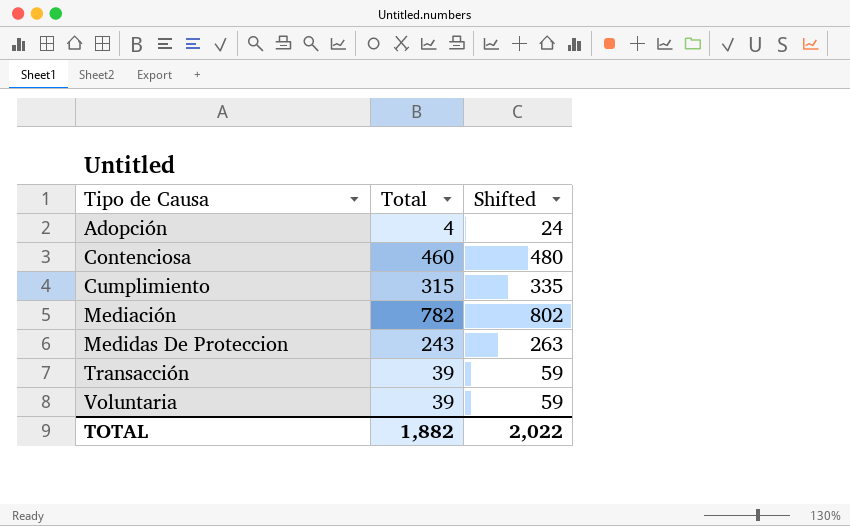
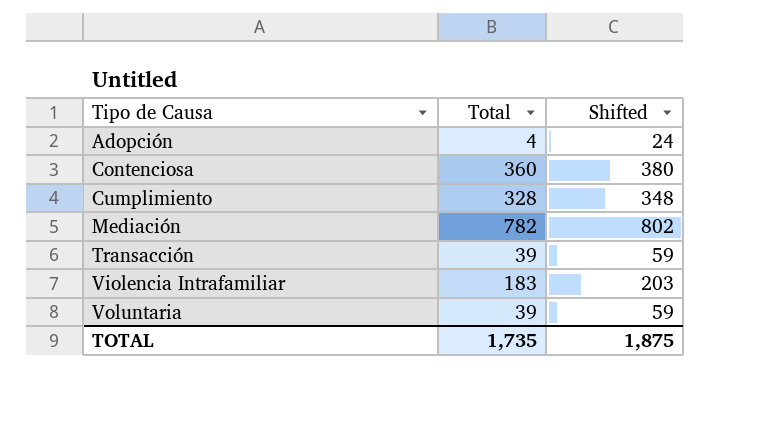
row Medidas De Proteccion: 243 | 263 -> none
Contenciosa | Total: 460 -> 360
Contenciosa | Shifted: 480 -> 380
Cumplimiento | Total: 315 -> 328
Cumplimiento | Shifted: 335 -> 348
row Violencia Intrafamiliar: none -> 183 | 203
TOTAL | Total: 1,882 -> 1,735
TOTAL | Shifted: 2,022 -> 1,875

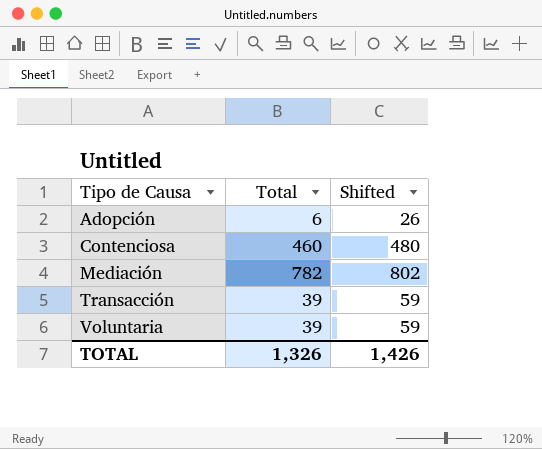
row Cumplimiento: 328 | 348 -> none
row Violencia Intrafamiliar: 183 | 203 -> none
Adopción | Total: 4 -> 6
Adopción | Shifted: 24 -> 26
Contenciosa | Total: 360 -> 460
Contenciosa | Shifted: 380 -> 480
TOTAL | Total: 1,735 -> 1,326
TOTAL | Shifted: 1,875 -> 1,426

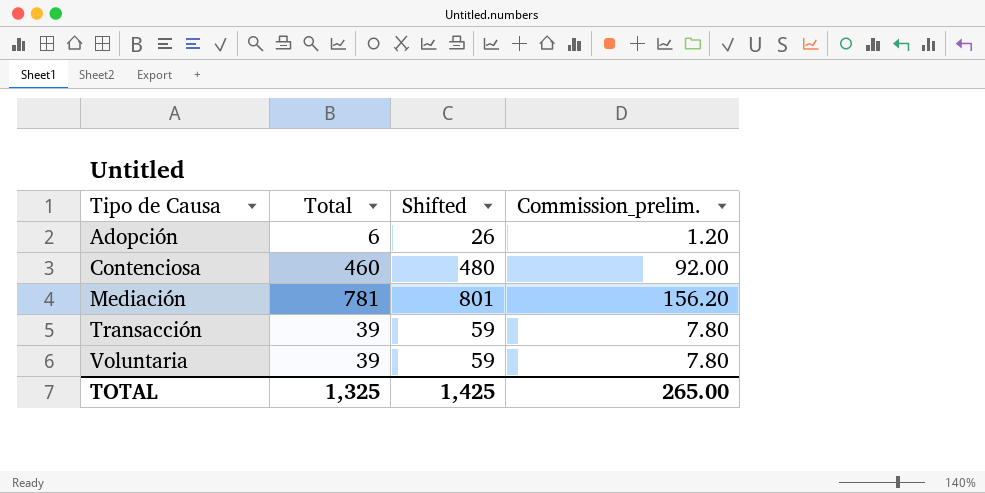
column Commission_prelim. | formula: none -> [Total] * 0.2
Mediación | Total: 782 -> 781
Mediación | Shifted: 802 -> 801
TOTAL | Total: 1,326 -> 1,325
TOTAL | Shifted: 1,426 -> 1,425

